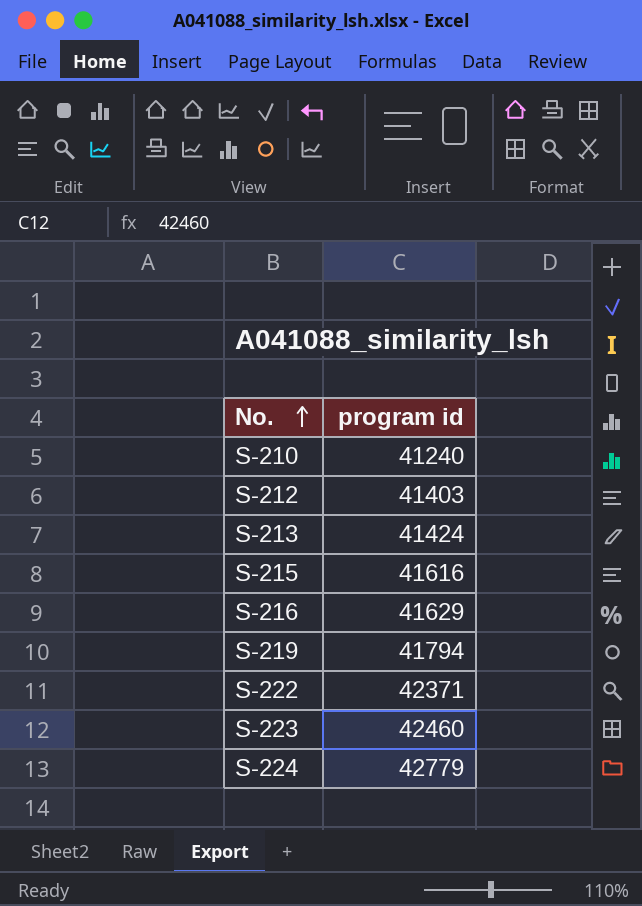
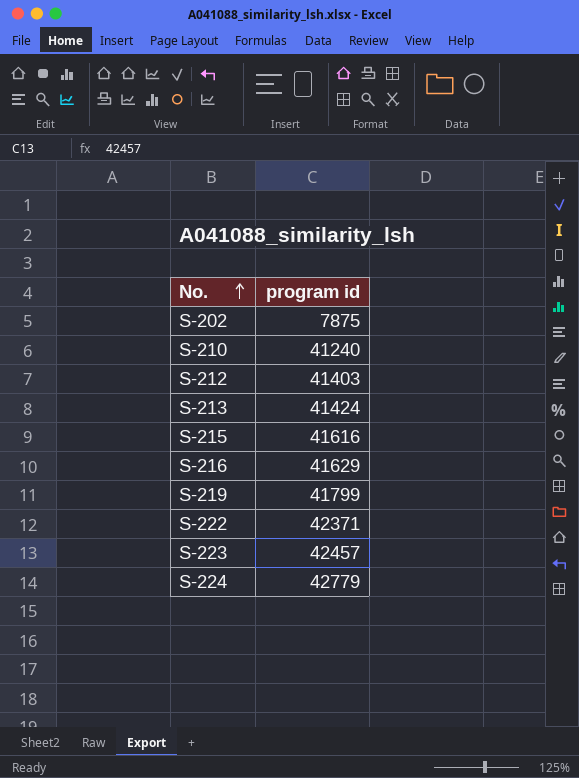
row S-202: none -> 7875
S-219 | program id: 41794 -> 41799
S-223 | program id: 42460 -> 42457

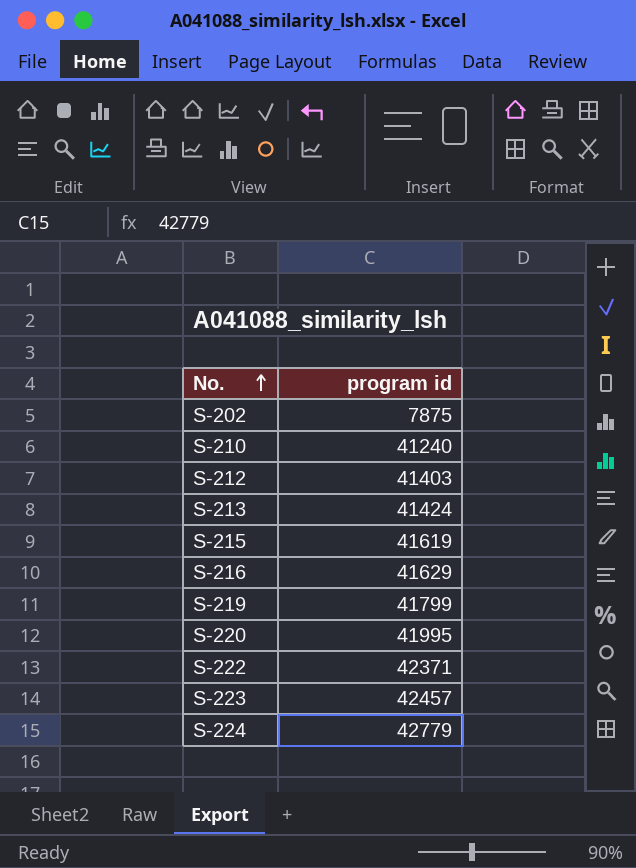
S-215 | program id: 41616 -> 41619
row S-220: none -> 41995

